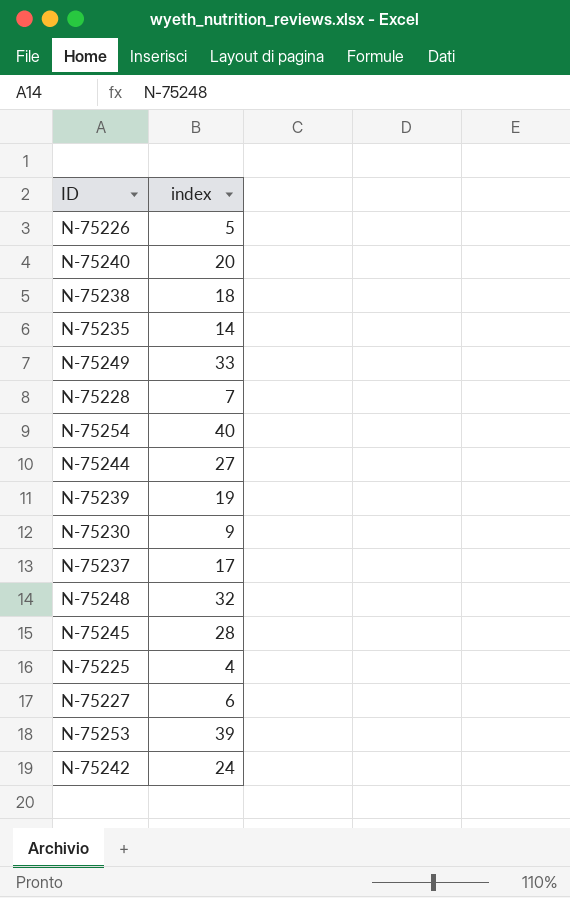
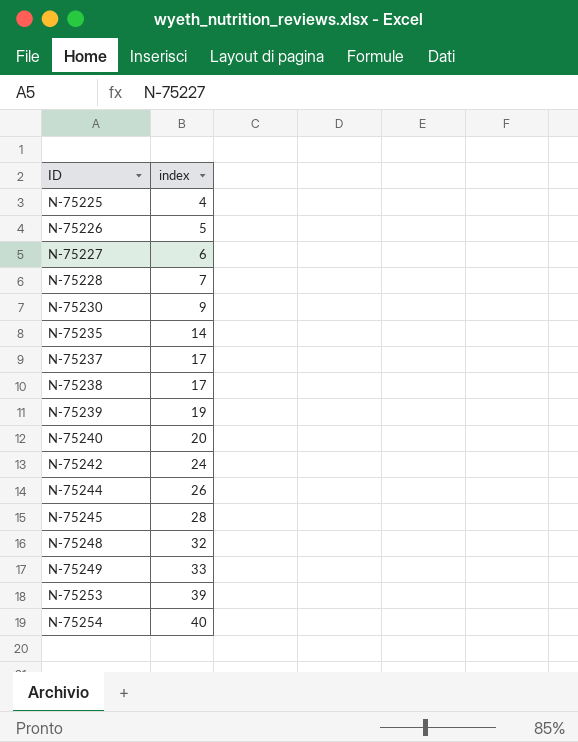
row order: none -> ID ascending
N-75238 | index: 18 -> 17
N-75244 | index: 27 -> 26

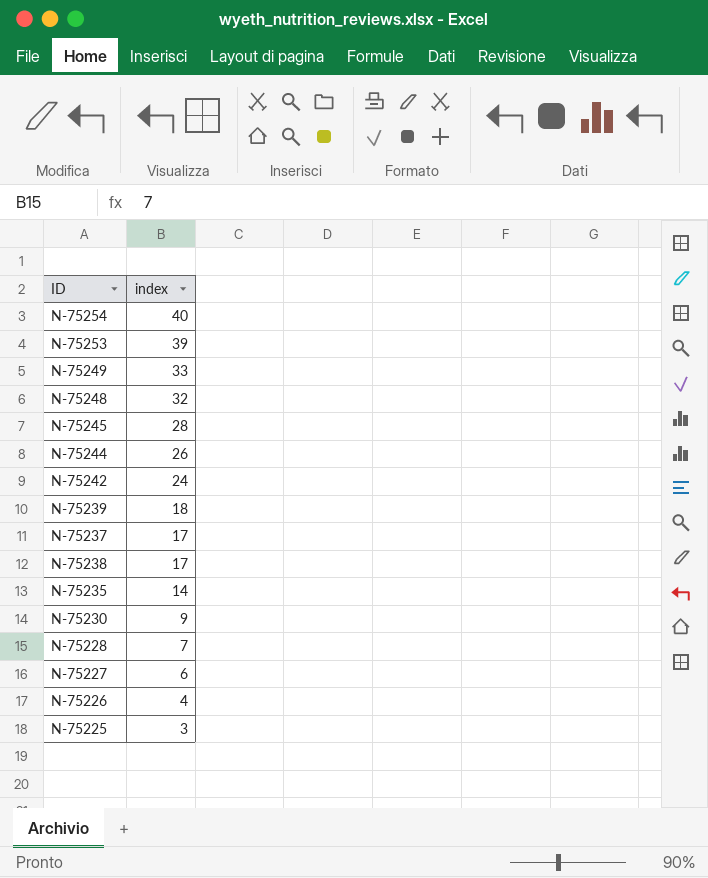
row order: ID ascending -> index descending
row N-75240: 20 -> none
N-75239 | index: 19 -> 18
N-75226 | index: 5 -> 4
N-75225 | index: 4 -> 3

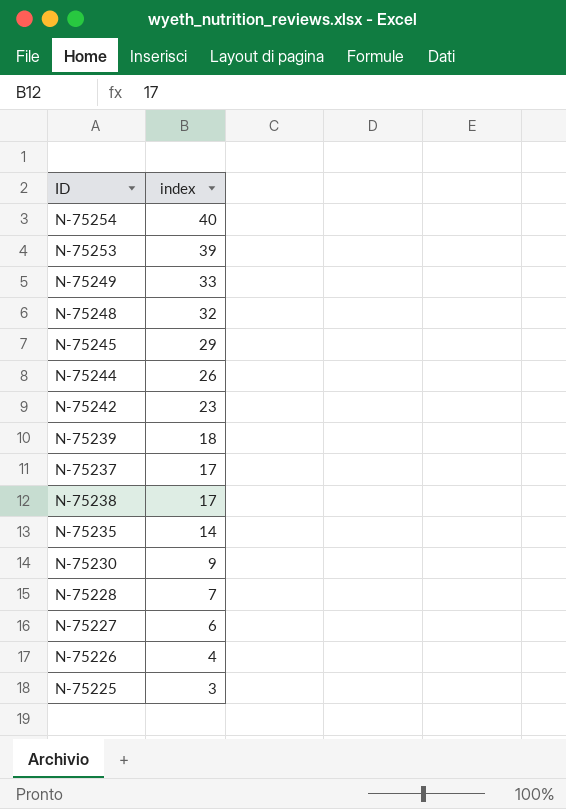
N-75245 | index: 28 -> 29
N-75242 | index: 24 -> 23

